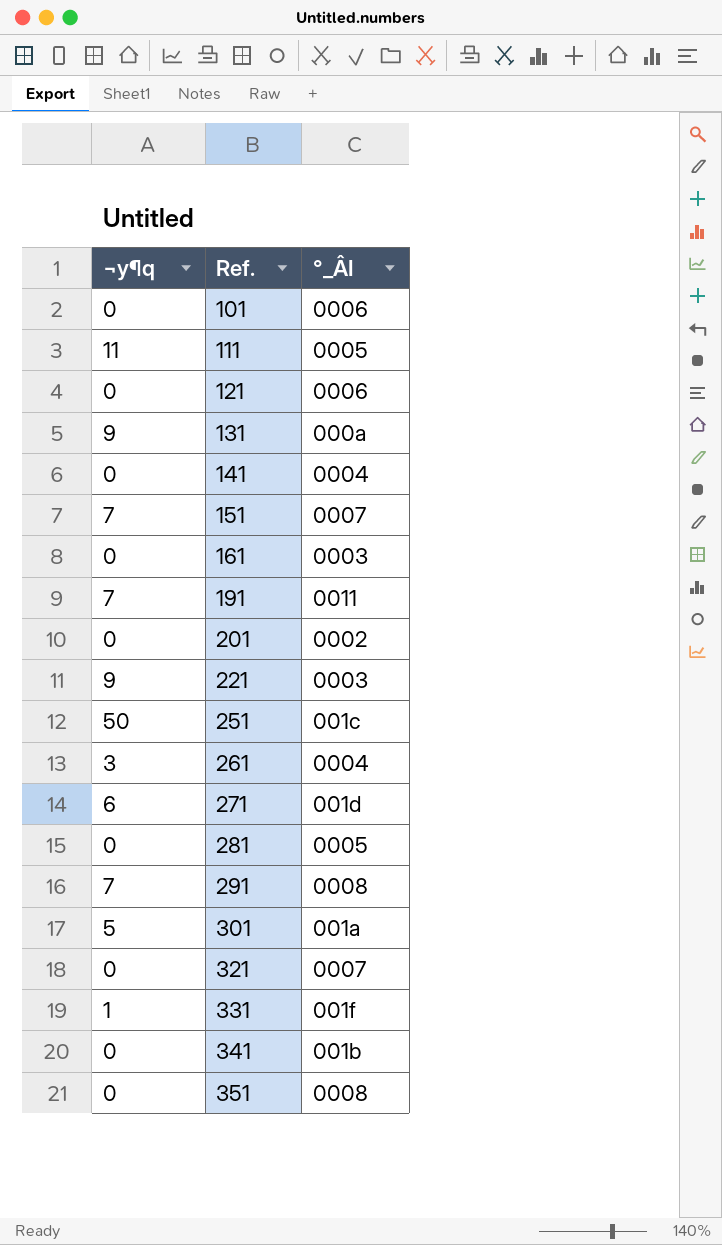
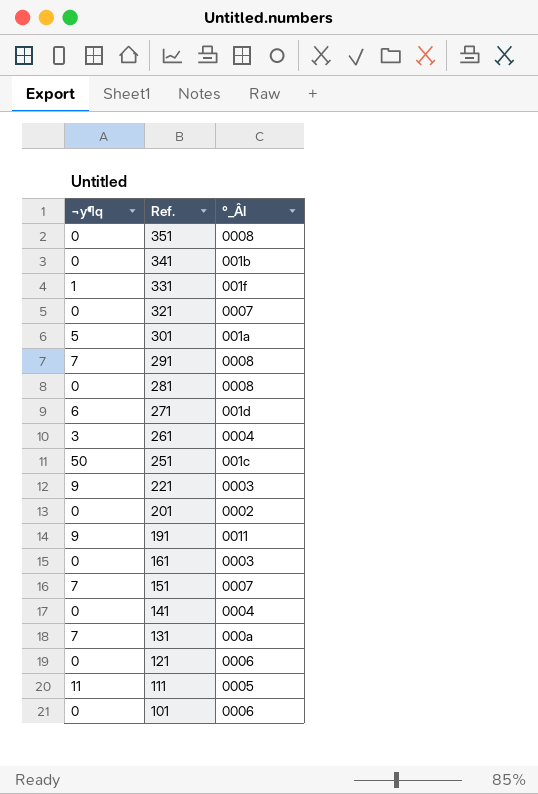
row order: Ref. ascending -> Ref. descending
281 | °_ÂI: 0005 -> 0008
191 | ¬y¶q: 7 -> 9
131 | ¬y¶q: 9 -> 7

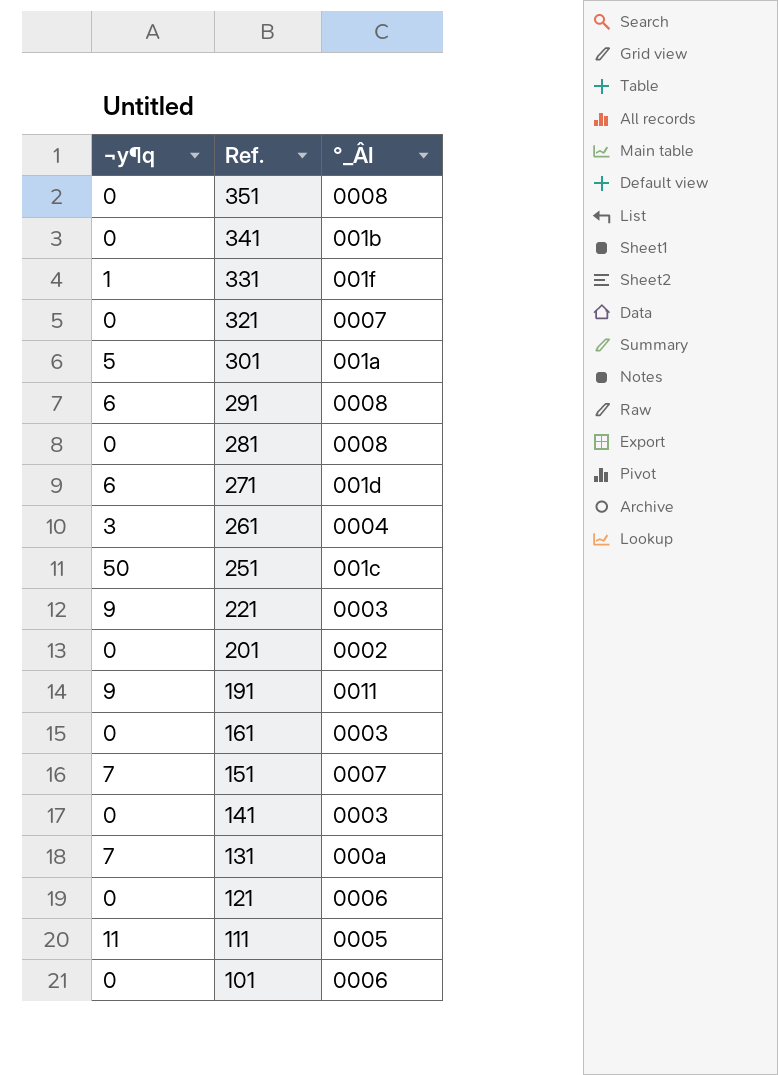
291 | ¬y¶q: 7 -> 6
141 | °_ÂI: 0004 -> 0003

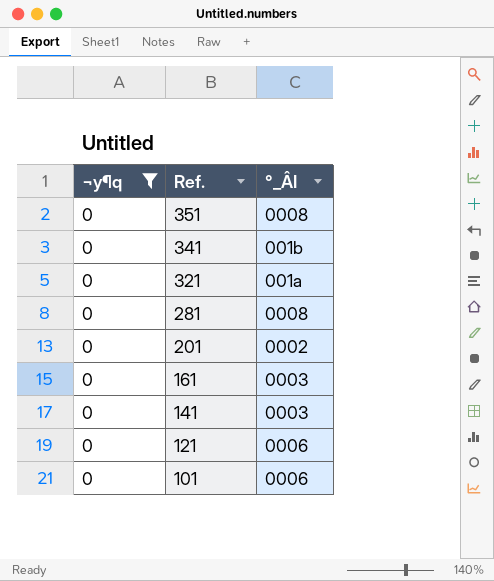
filter: none -> ¬y¶q = 0
321 | °_ÂI: 0007 -> 001a

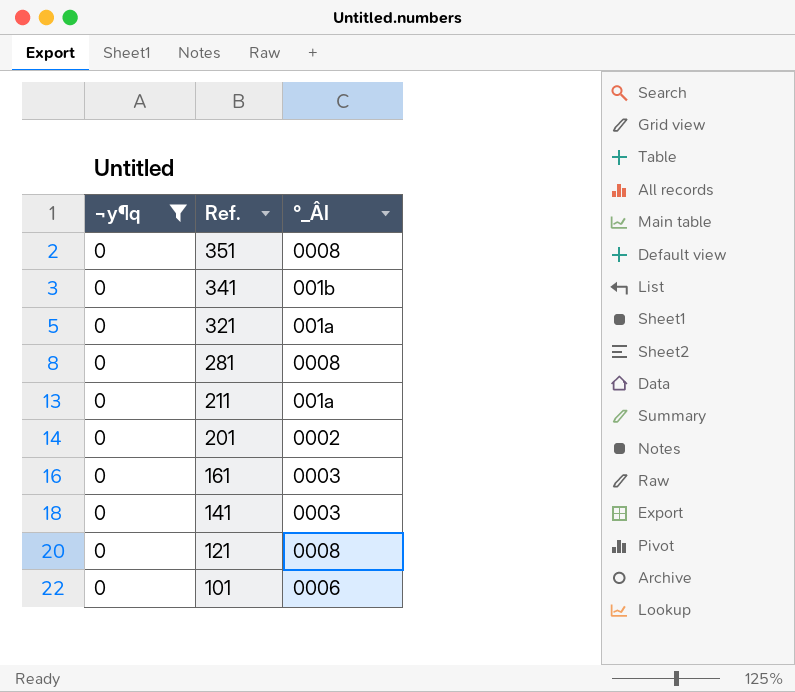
row 211: none -> 0 | 001a
121 | °_ÂI: 0006 -> 0008

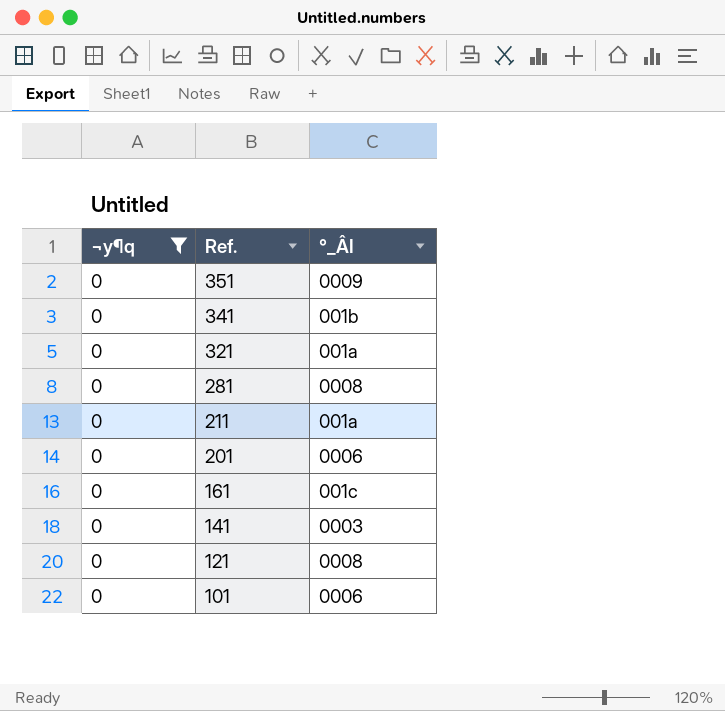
351 | °_ÂI: 0008 -> 0009
201 | °_ÂI: 0002 -> 0006
161 | °_ÂI: 0003 -> 001c

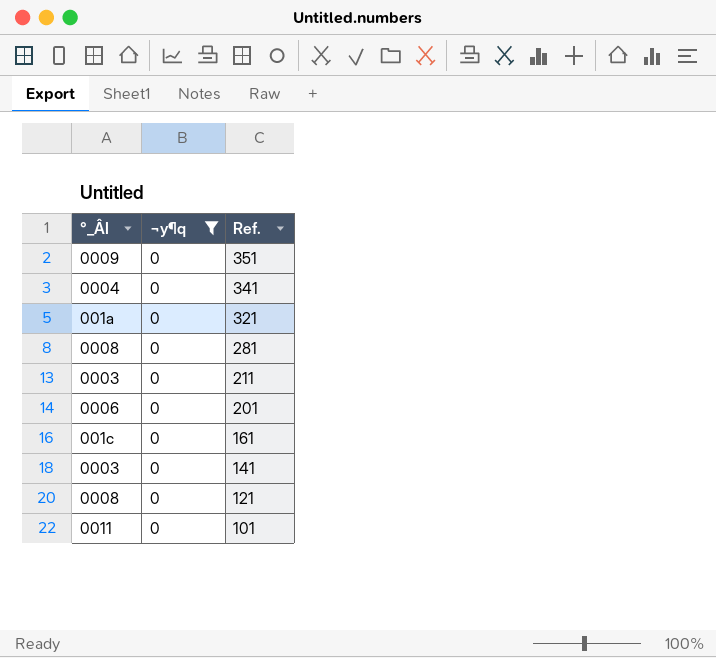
column °_ÂI | position: 3 -> 1
341 | °_ÂI: 001b -> 0004
211 | °_ÂI: 001a -> 0003
101 | °_ÂI: 0006 -> 0011

